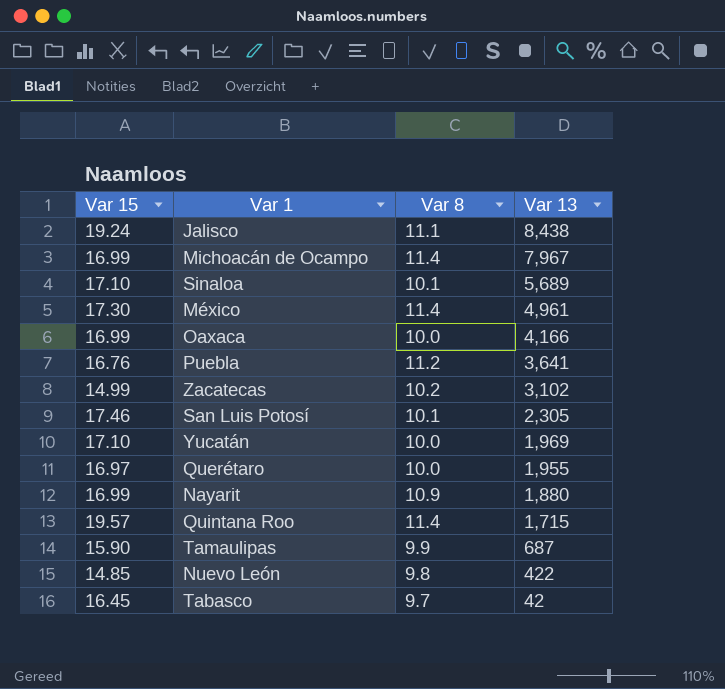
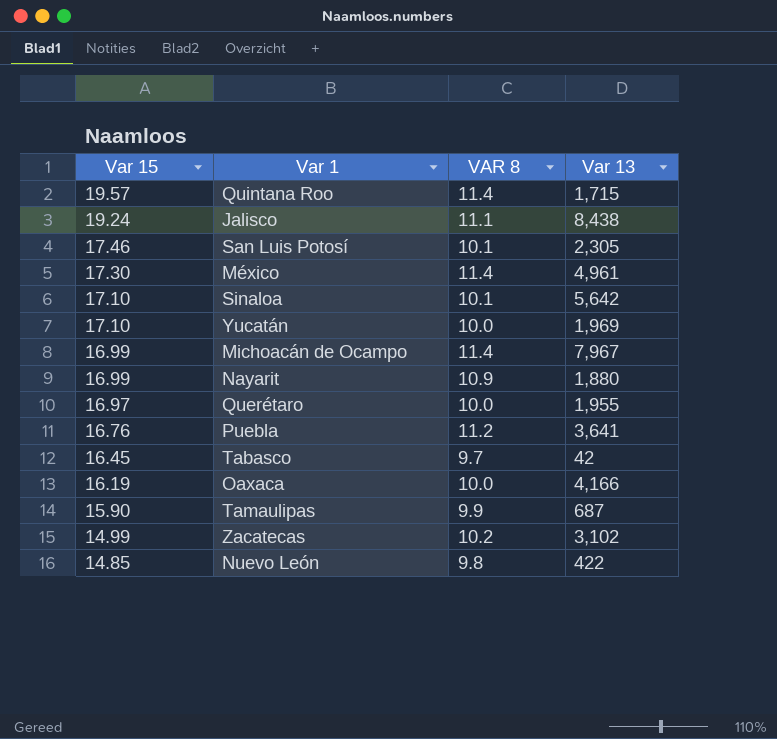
row order: Var 13 descending -> Var 15 descending
column name: Var 8 -> VAR 8
Sinaloa | Var 13: 5,689 -> 5,642
Oaxaca | Var 15: 16.99 -> 16.19

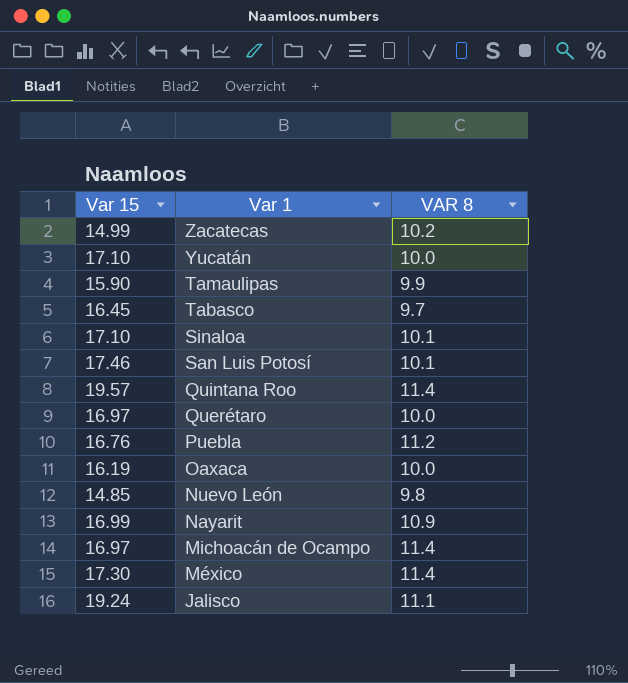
row order: Var 15 descending -> Var 1 descending
column Var 13 | position: 4 -> none
Michoacán de Ocampo | Var 15: 16.99 -> 16.97

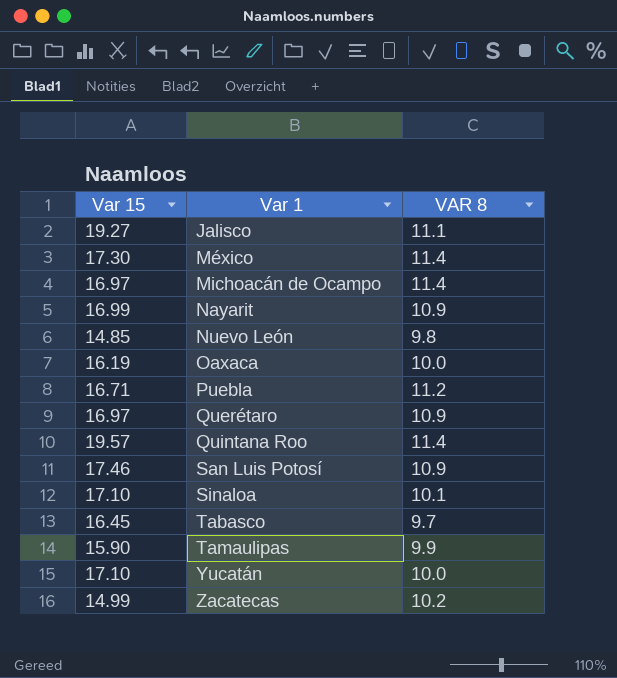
row order: Var 1 descending -> Var 1 ascending
Jalisco | Var 15: 19.24 -> 19.27
Puebla | Var 15: 16.76 -> 16.71
Querétaro | VAR 8: 10.0 -> 10.9
San Luis Potosí | VAR 8: 10.1 -> 10.9

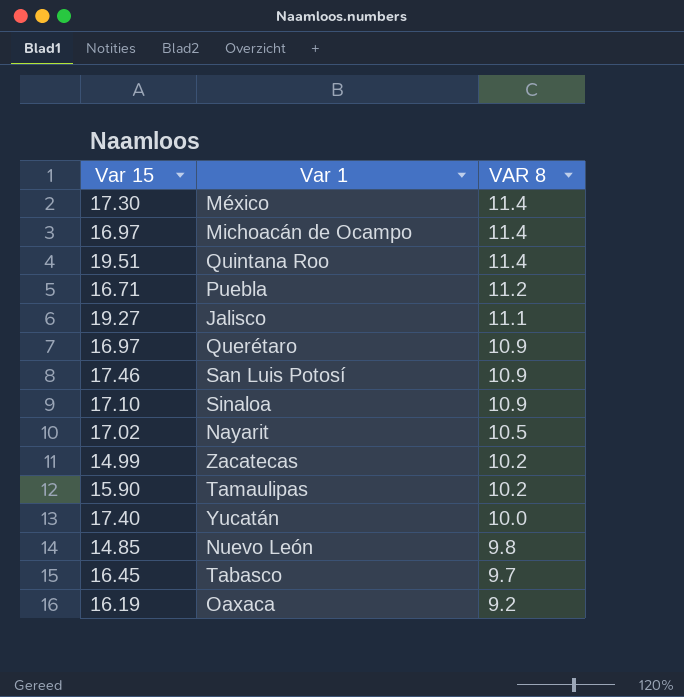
row order: Var 1 ascending -> VAR 8 descending
Quintana Roo | Var 15: 19.57 -> 19.51
Sinaloa | VAR 8: 10.1 -> 10.9
Nayarit | Var 15: 16.99 -> 17.02
Nayarit | VAR 8: 10.9 -> 10.5
Tamaulipas | VAR 8: 9.9 -> 10.2
Yucatán | Var 15: 17.10 -> 17.40
Oaxaca | VAR 8: 10.0 -> 9.2

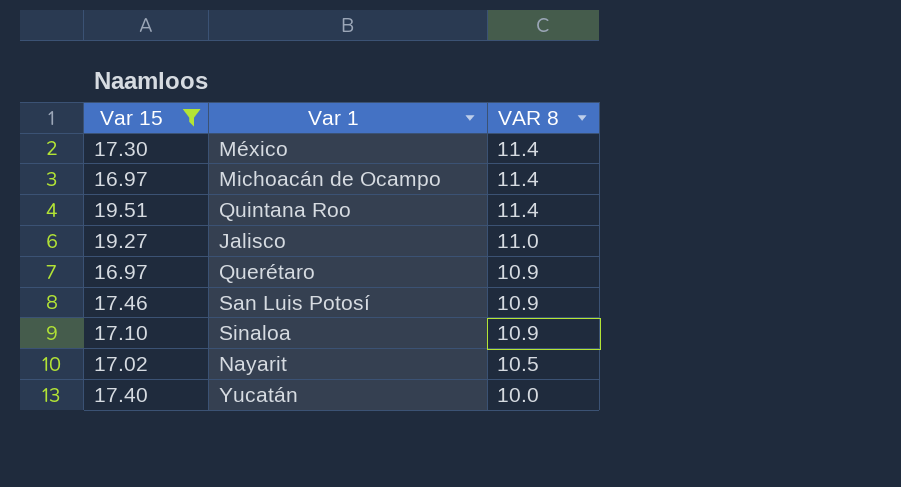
filter: none -> Var 15 >= 16.97
Jalisco | VAR 8: 11.1 -> 11.0

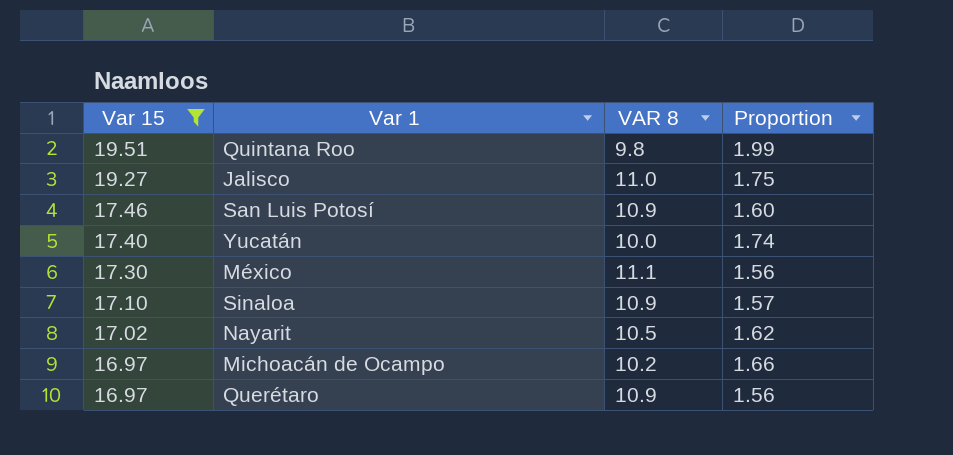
row order: VAR 8 descending -> Var 15 descending
column Proportion | formula: none -> [Var 15] / [VAR 8]
Quintana Roo | VAR 8: 11.4 -> 9.8
México | VAR 8: 11.4 -> 11.1
Michoacán de Ocampo | VAR 8: 11.4 -> 10.2

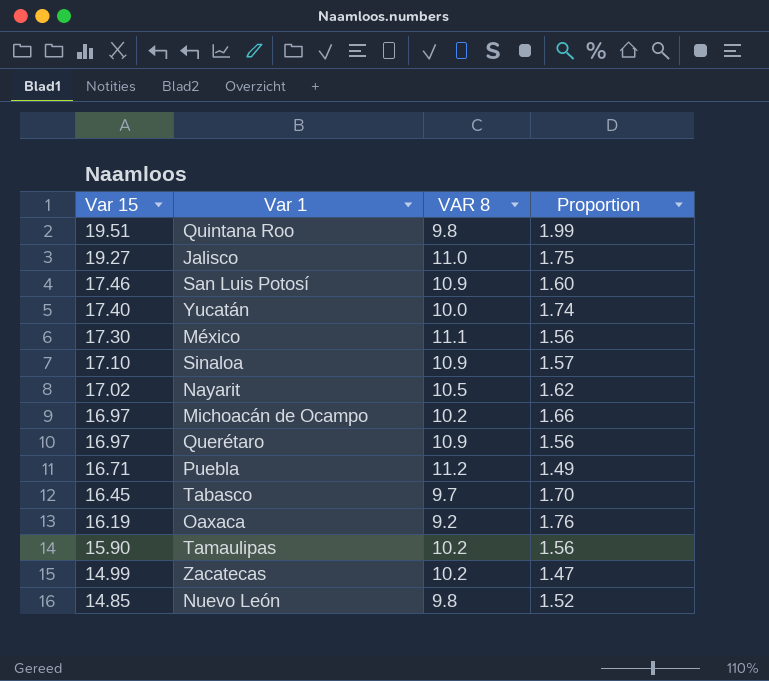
filter: Var 15 >= 16.97 -> none

